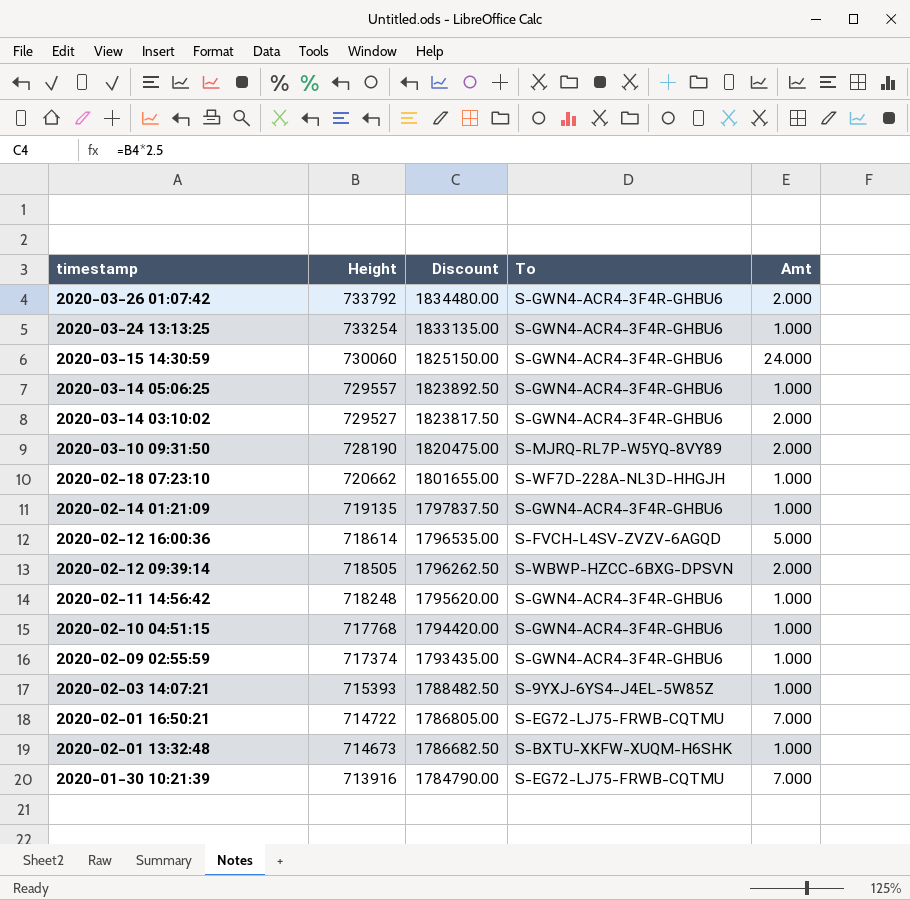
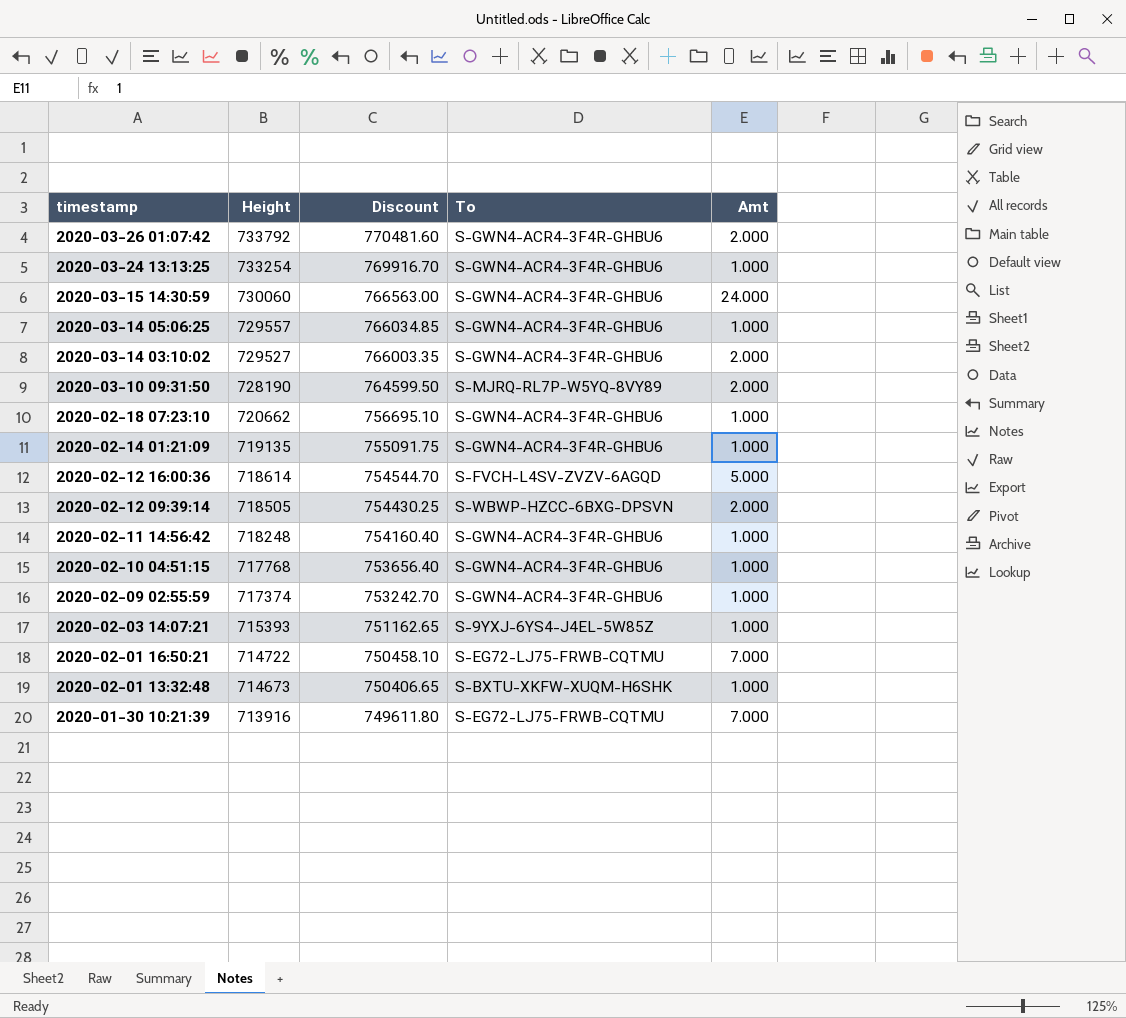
column Discount | formula: [Height] * 2.5 -> [Height] * 1.05
2020-02-18 07:23:10 | To: S-WF7D-228A-NL3D-HHGJH -> S-GWN4-ACR4-3F4R-GHBU6

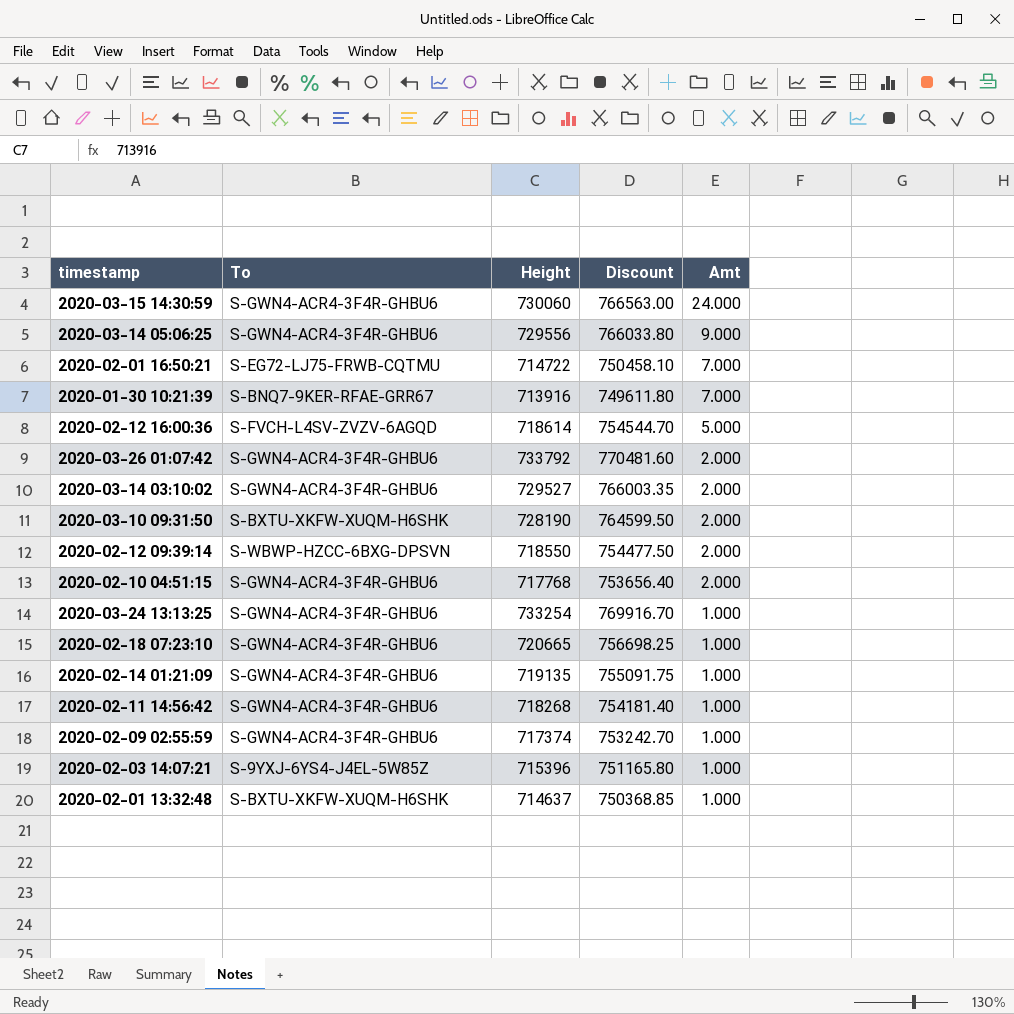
row order: timestamp descending -> Amt descending
column To | position: 4 -> 2
2020-03-14 05:06:25 | Height: 729557 -> 729556
2020-03-14 05:06:25 | Discount: 766034.85 -> 766033.80
2020-03-14 05:06:25 | Amt: 1.000 -> 9.000
2020-01-30 10:21:39 | To: S-EG72-LJ75-FRWB-CQTMU -> S-BNQ7-9KER-RFAE-GRR67
2020-03-10 09:31:50 | To: S-MJRQ-RL7P-W5YQ-8VY89 -> S-BXTU-XKFW-XUQM-H6SHK
2020-02-12 09:39:14 | Height: 718505 -> 718550
2020-02-12 09:39:14 | Discount: 754430.25 -> 754477.50
2020-02-10 04:51:15 | Amt: 1.000 -> 2.000
2020-02-18 07:23:10 | Height: 720662 -> 720665
2020-02-18 07:23:10 | Discount: 756695.10 -> 756698.25
2020-02-11 14:56:42 | Height: 718248 -> 718268
2020-02-11 14:56:42 | Discount: 754160.40 -> 754181.40
2020-02-03 14:07:21 | Height: 715393 -> 715396
2020-02-03 14:07:21 | Discount: 751162.65 -> 751165.80
2020-02-01 13:32:48 | Height: 714673 -> 714637
2020-02-01 13:32:48 | Discount: 750406.65 -> 750368.85

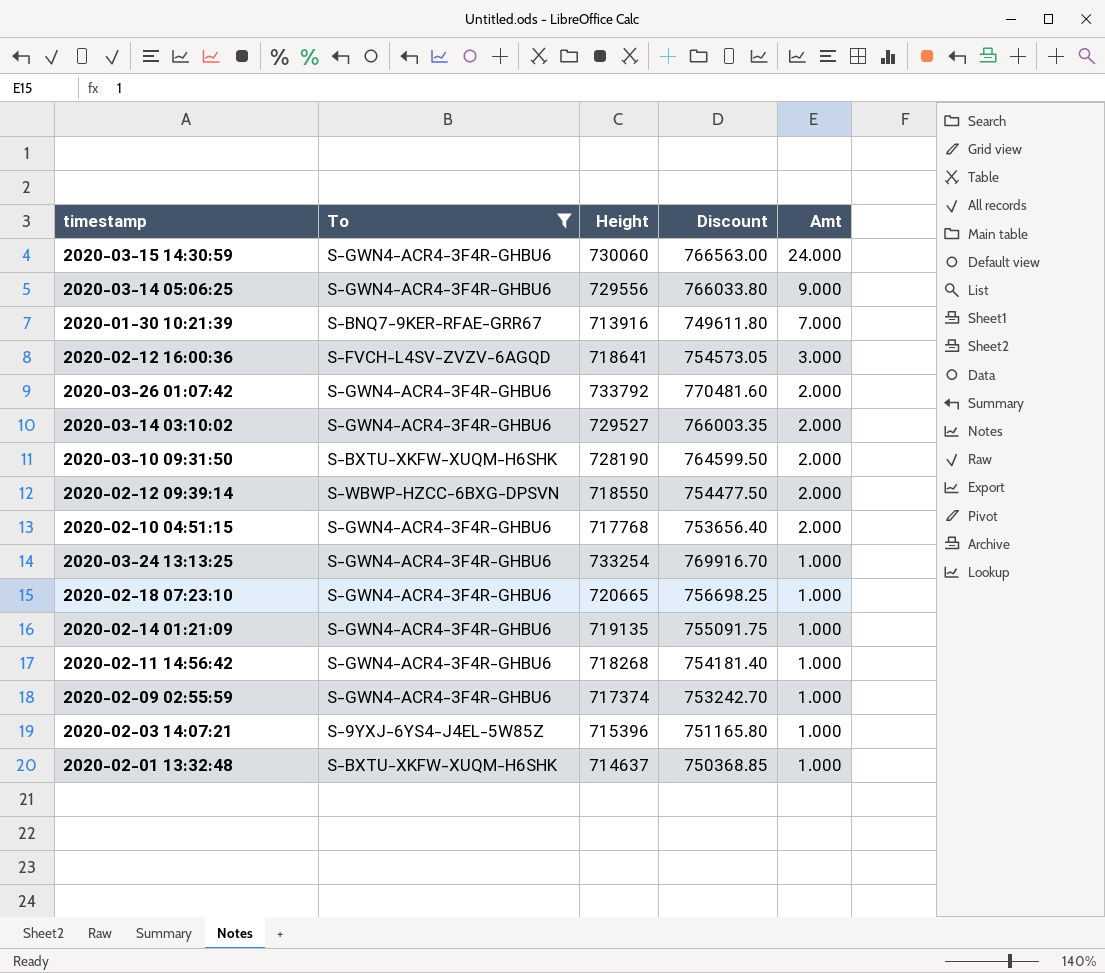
filter: none -> To != S-EG72-LJ75-FRWB-CQTMU
2020-02-12 16:00:36 | Height: 718614 -> 718641
2020-02-12 16:00:36 | Discount: 754544.70 -> 754573.05
2020-02-12 16:00:36 | Amt: 5.000 -> 3.000

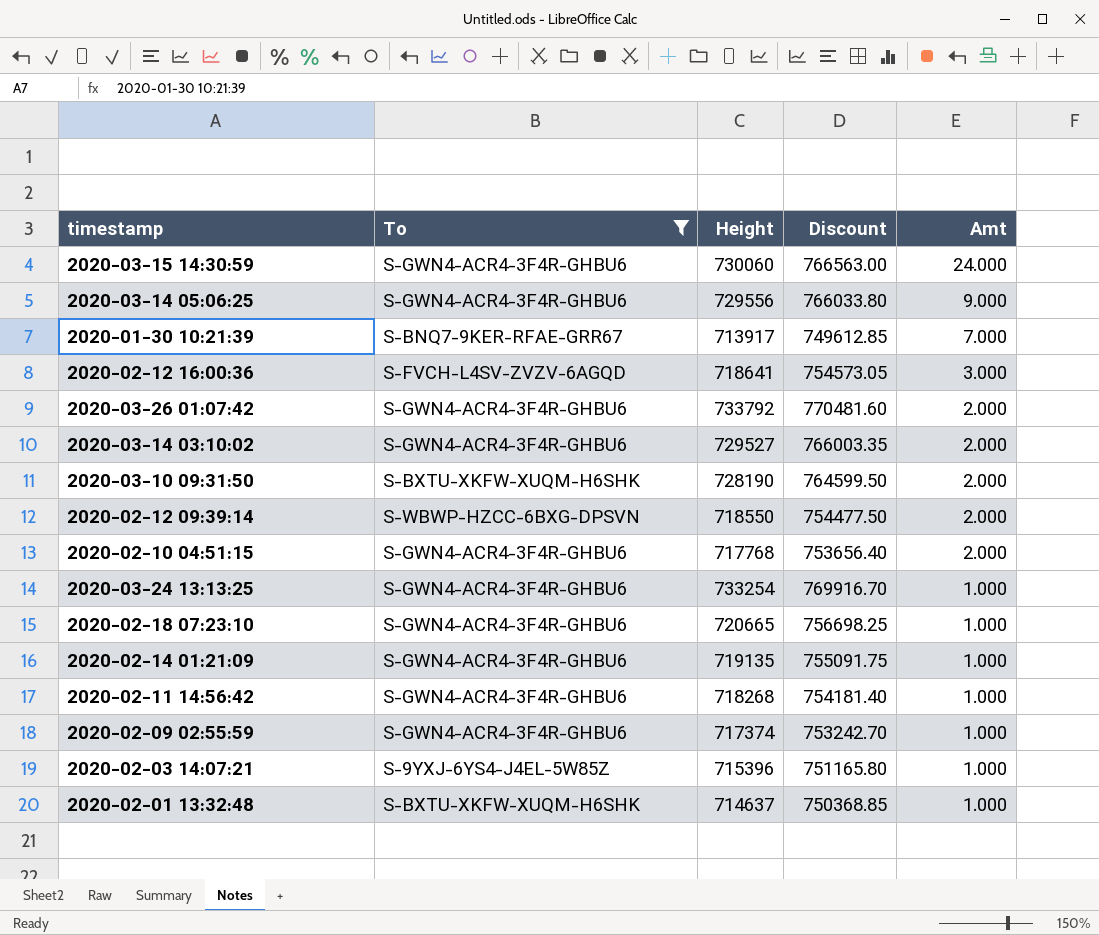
2020-01-30 10:21:39 | Height: 713916 -> 713917
2020-01-30 10:21:39 | Discount: 749611.80 -> 749612.85

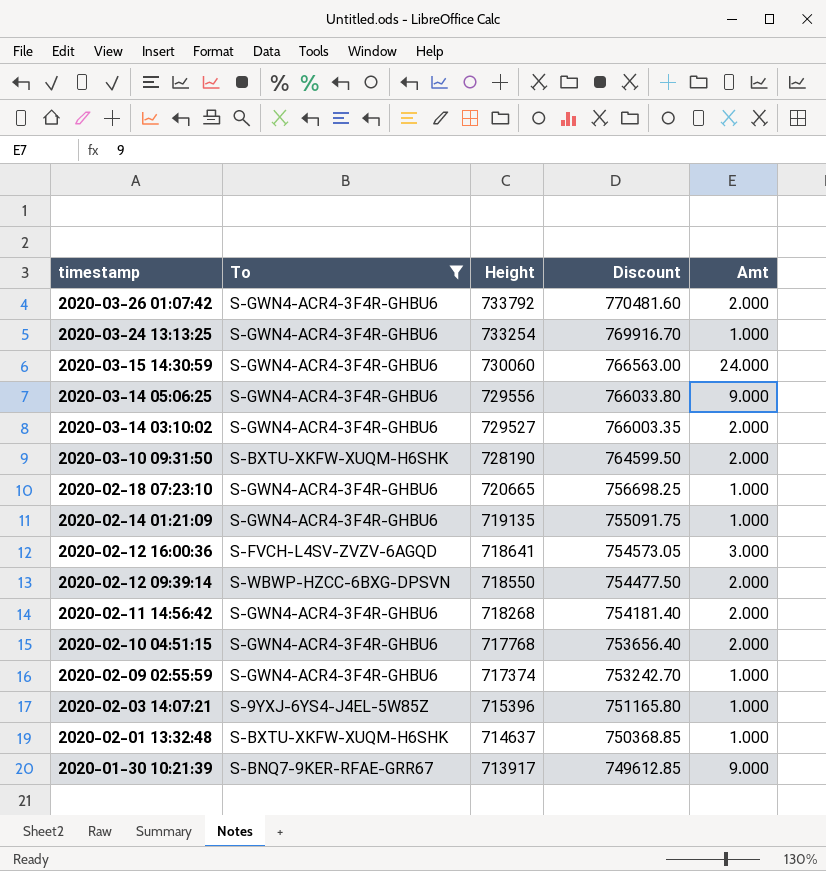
row order: Amt descending -> timestamp descending
2020-02-11 14:56:42 | Amt: 1.000 -> 2.000
2020-01-30 10:21:39 | Amt: 7.000 -> 9.000

